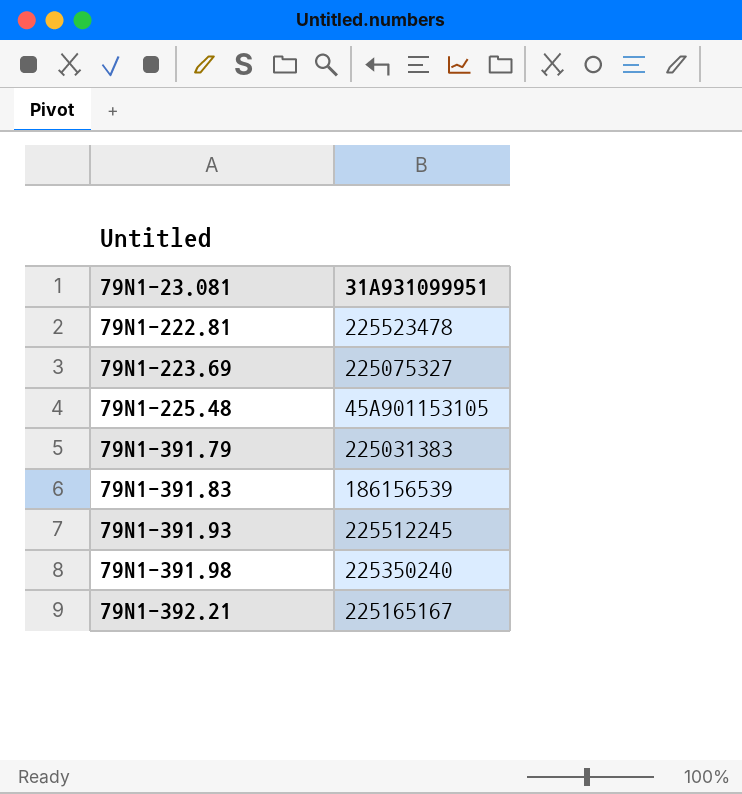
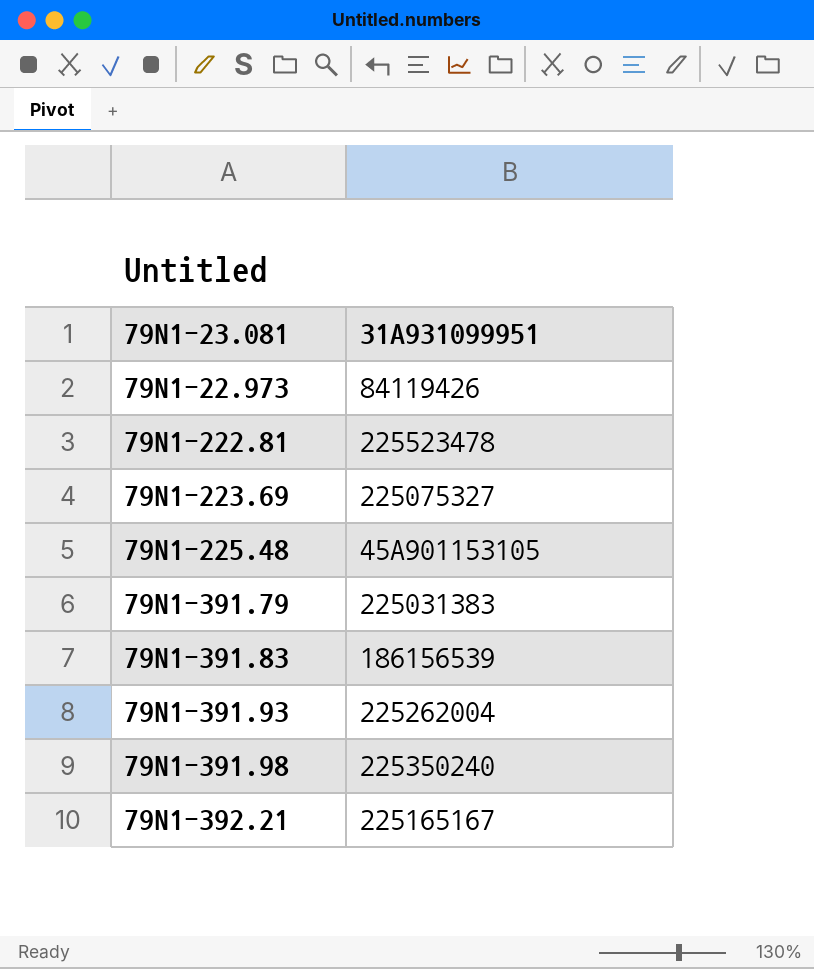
row 79N1-22.973: none -> 84119426
79N1-391.93 | 31A931099951: 225512245 -> 225262004

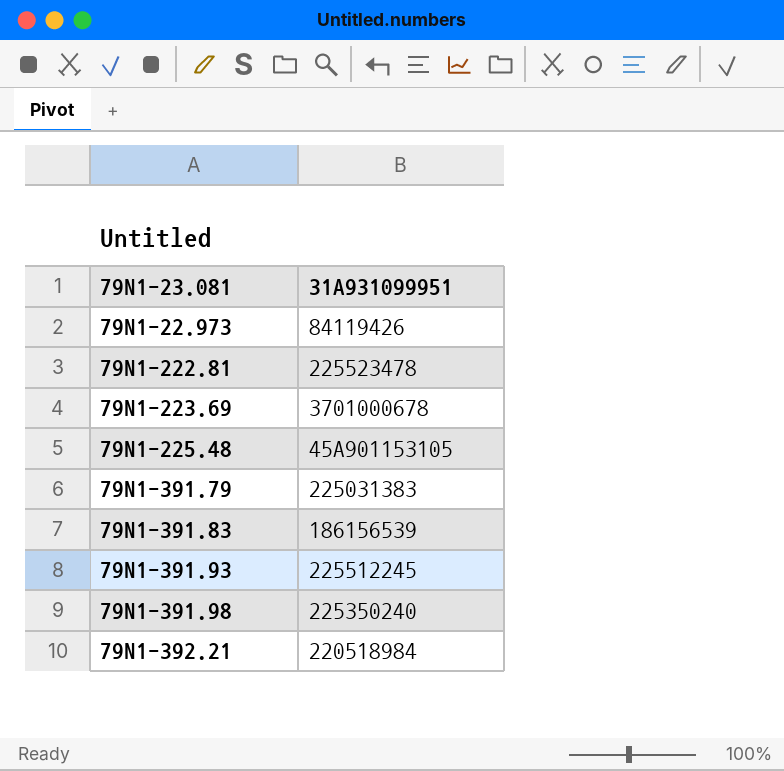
79N1-223.69 | 31A931099951: 225075327 -> 3701000678
79N1-391.93 | 31A931099951: 225262004 -> 225512245
79N1-392.21 | 31A931099951: 225165167 -> 220518984

